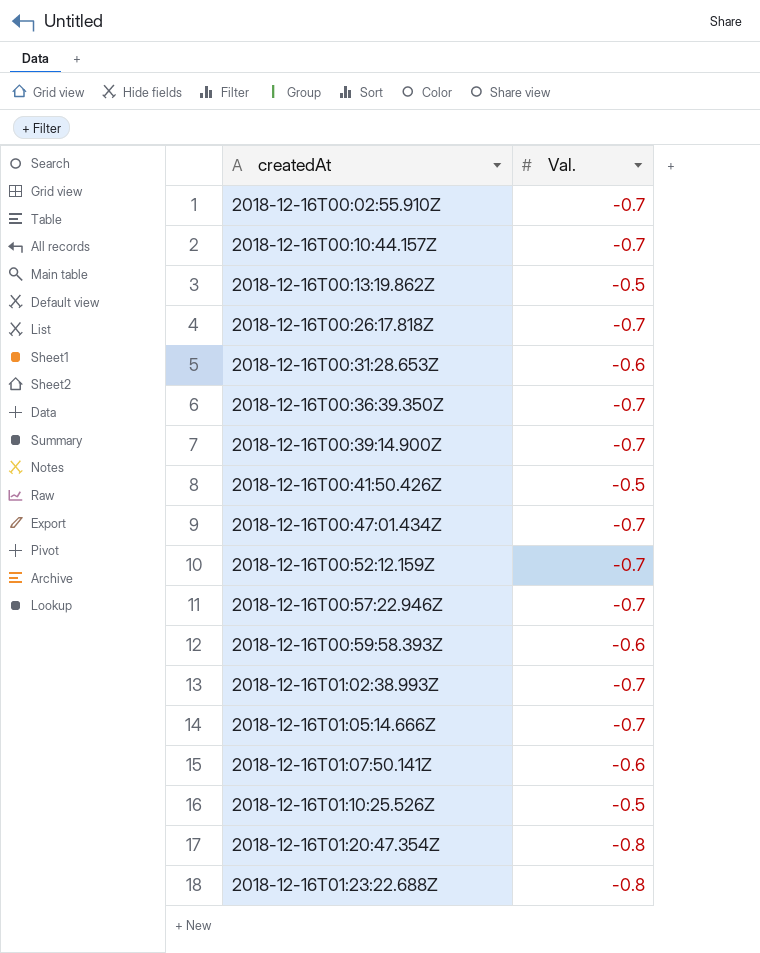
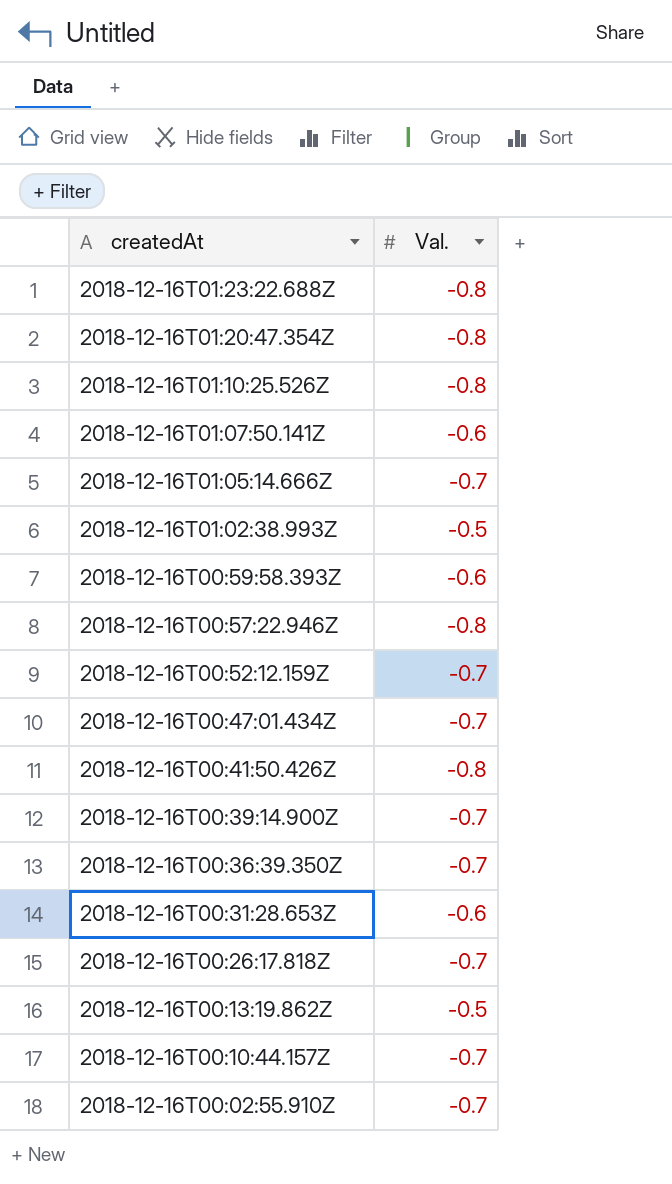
row order: createdAt ascending -> createdAt descending
2018-12-16T01:10:25.526Z | Val.: -0.5 -> -0.8
2018-12-16T01:02:38.993Z | Val.: -0.7 -> -0.5
2018-12-16T00:57:22.946Z | Val.: -0.7 -> -0.8
2018-12-16T00:41:50.426Z | Val.: -0.5 -> -0.8

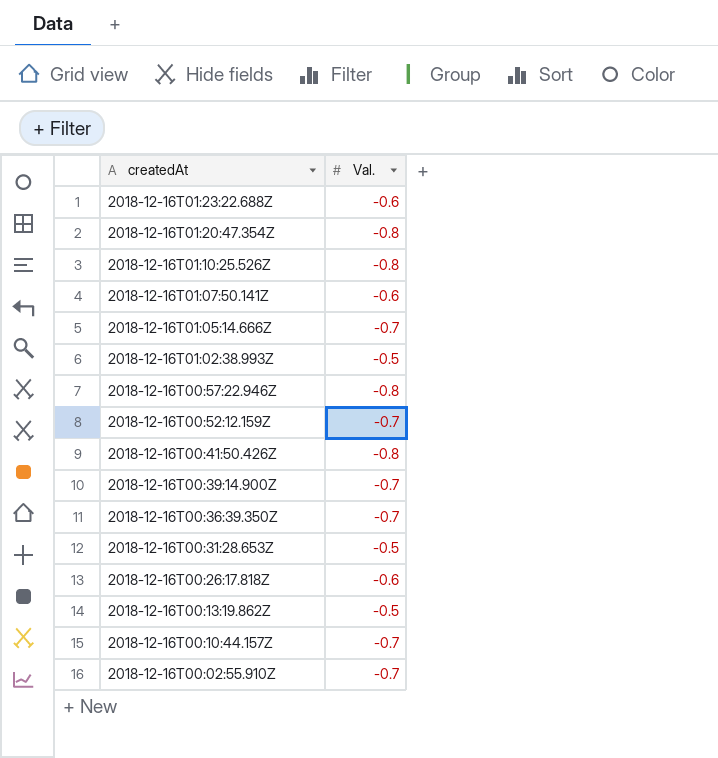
row 2018-12-16T00:59:58.393Z: -0.6 -> none
row 2018-12-16T00:47:01.434Z: -0.7 -> none
2018-12-16T01:23:22.688Z | Val.: -0.8 -> -0.6
2018-12-16T00:31:28.653Z | Val.: -0.6 -> -0.5
2018-12-16T00:26:17.818Z | Val.: -0.7 -> -0.6

